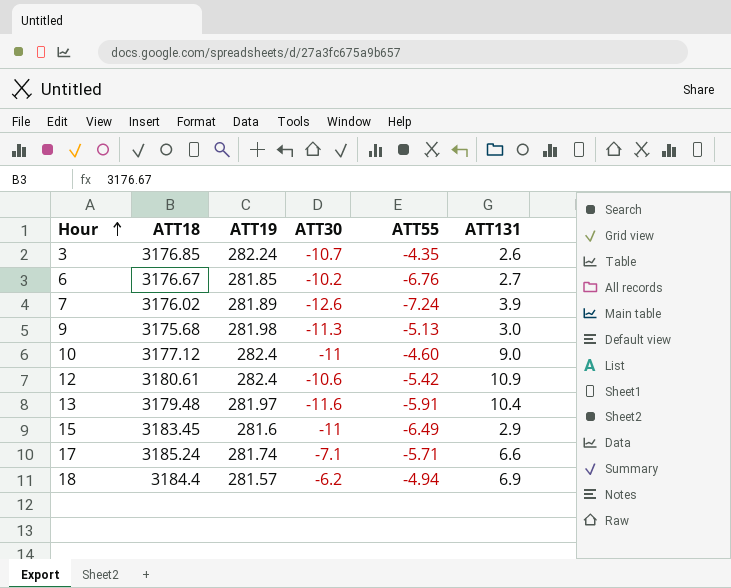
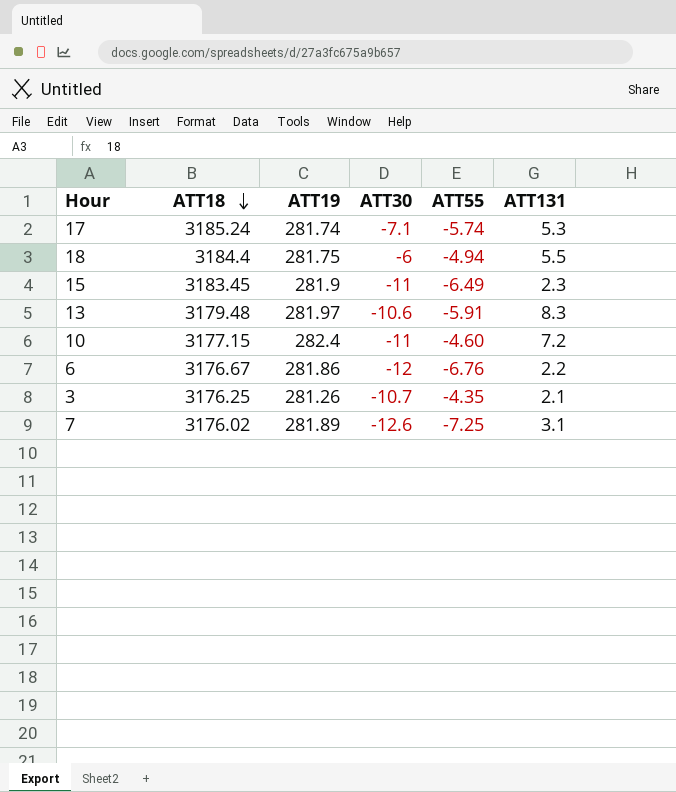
row order: Hour ascending -> ATT18 descending
row 9: 3175.68 | 281.98 | -11.3 | -5.13 | 3.0 -> none
row 12: 3180.61 | 282.4 | -10.6 | -5.42 | 10.9 -> none
17 | ATT55: -5.71 -> -5.74
17 | ATT131: 6.6 -> 5.3
18 | ATT19: 281.57 -> 281.75
18 | ATT30: -6.2 -> -6
18 | ATT131: 6.9 -> 5.5
15 | ATT19: 281.6 -> 281.9
15 | ATT131: 2.9 -> 2.3
13 | ATT30: -11.6 -> -10.6
13 | ATT131: 10.4 -> 8.3
10 | ATT18: 3177.12 -> 3177.15
10 | ATT131: 9.0 -> 7.2
6 | ATT19: 281.85 -> 281.86
6 | ATT30: -10.2 -> -12
6 | ATT131: 2.7 -> 2.2
3 | ATT18: 3176.85 -> 3176.25
3 | ATT19: 282.24 -> 281.26
3 | ATT131: 2.6 -> 2.1
7 | ATT55: -7.24 -> -7.25
7 | ATT131: 3.9 -> 3.1

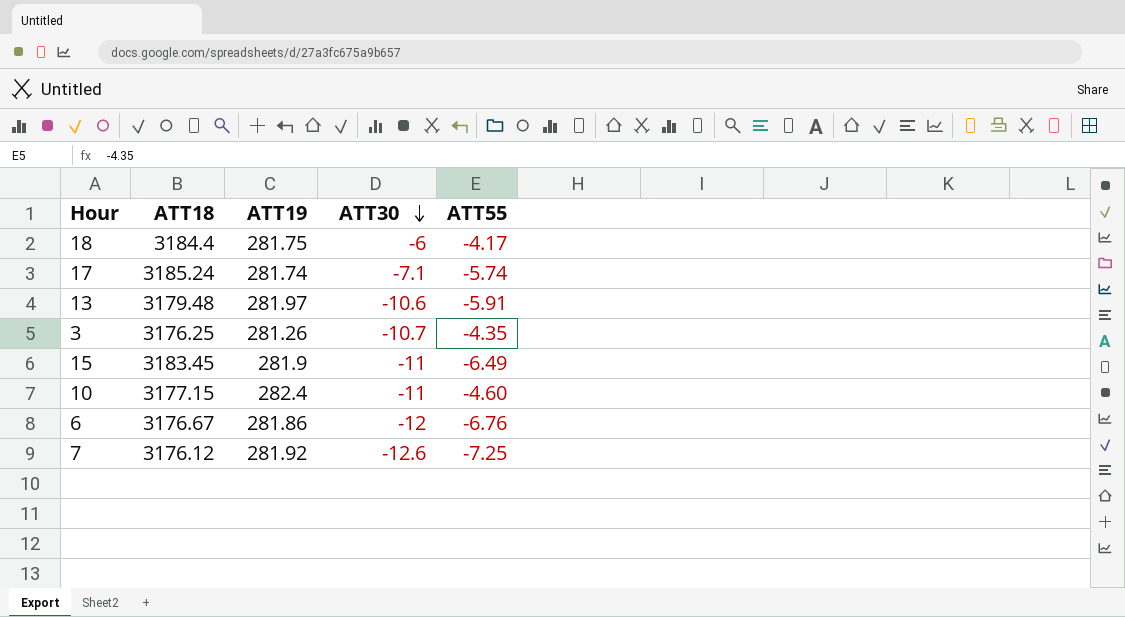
row order: ATT18 descending -> ATT30 descending
column ATT131 | position: 6 -> none
18 | ATT55: -4.94 -> -4.17
7 | ATT18: 3176.02 -> 3176.12
7 | ATT19: 281.89 -> 281.92

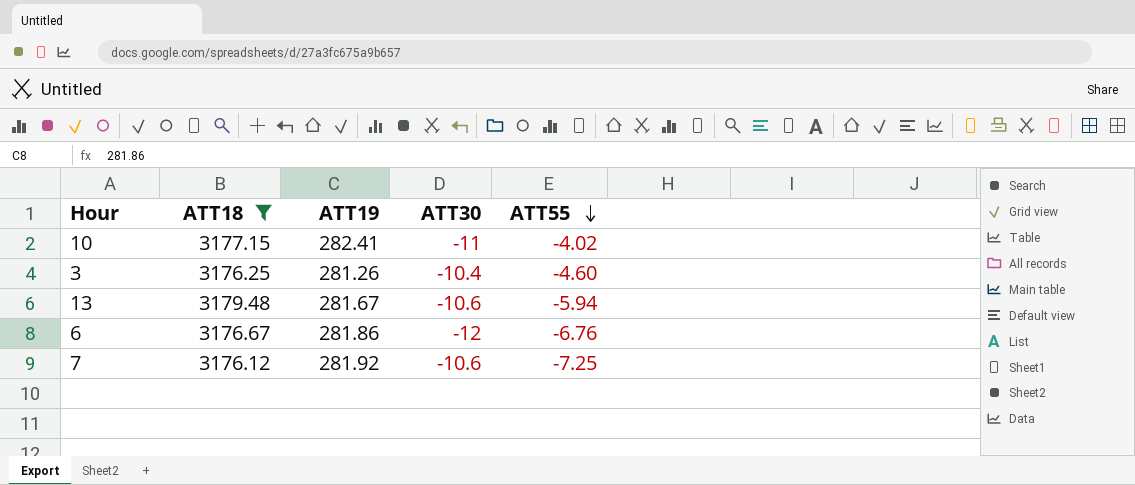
filter: none -> ATT18 <= 3179.48
row order: ATT30 descending -> ATT55 descending
10 | ATT19: 282.4 -> 282.41
10 | ATT55: -4.60 -> -4.02
3 | ATT30: -10.7 -> -10.4
3 | ATT55: -4.35 -> -4.60
13 | ATT19: 281.97 -> 281.67
13 | ATT55: -5.91 -> -5.94
7 | ATT30: -12.6 -> -10.6

